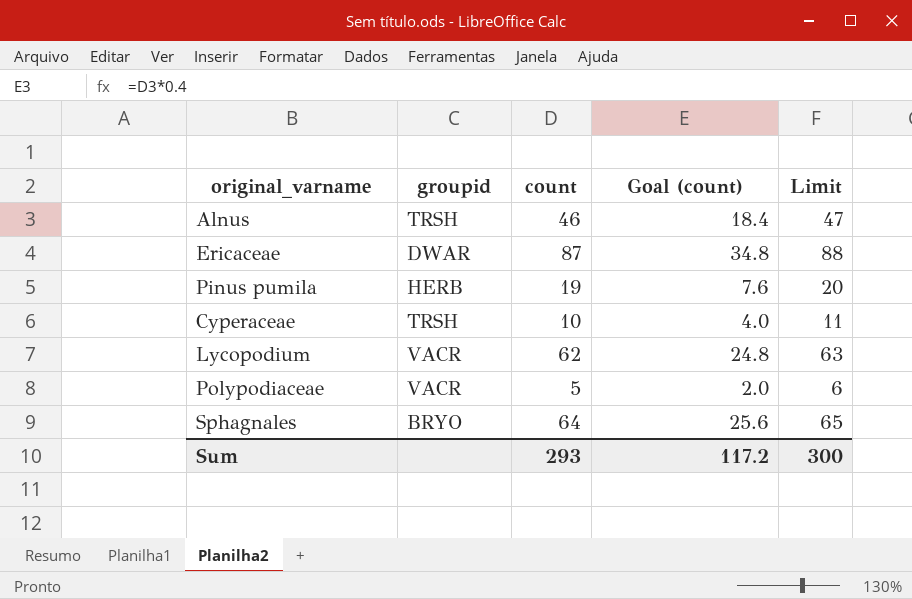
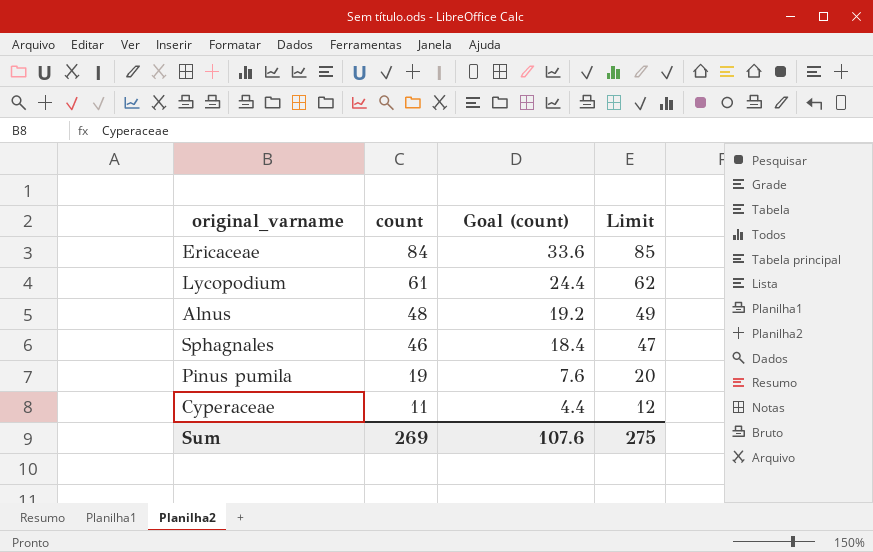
row order: none -> count descending
column groupid | position: 2 -> none
row Polypodiaceae: VACR | 5 | 2.0 | 6 -> none
Ericaceae | count: 87 -> 84
Ericaceae | Goal (count): 34.8 -> 33.6
Ericaceae | Limit: 88 -> 85
Lycopodium | count: 62 -> 61
Lycopodium | Goal (count): 24.8 -> 24.4
Lycopodium | Limit: 63 -> 62
Alnus | count: 46 -> 48
Alnus | Goal (count): 18.4 -> 19.2
Alnus | Limit: 47 -> 49
Sphagnales | count: 64 -> 46
Sphagnales | Goal (count): 25.6 -> 18.4
Sphagnales | Limit: 65 -> 47
Cyperaceae | count: 10 -> 11
Cyperaceae | Goal (count): 4.0 -> 4.4
Cyperaceae | Limit: 11 -> 12
Sum | count: 293 -> 269
Sum | Goal (count): 117.2 -> 107.6
Sum | Limit: 300 -> 275

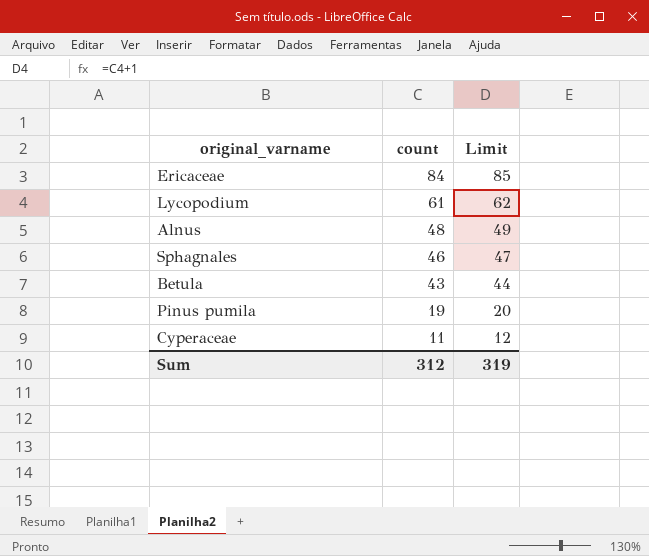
column Goal (count) | formula: [count] * 0.4 -> none
row Betula: none -> 43 | 44
Sum | count: 269 -> 312
Sum | Limit: 275 -> 319

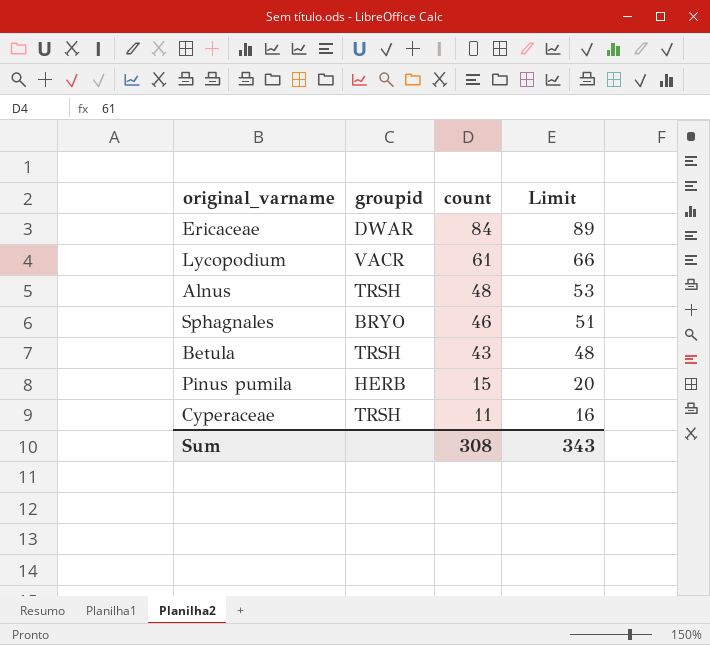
column groupid | position: none -> 2
column Limit | formula: [count] + 1 -> [count] + 5
Pinus pumila | count: 19 -> 15
Sum | count: 312 -> 308
Sum | Limit: 319 -> 343

